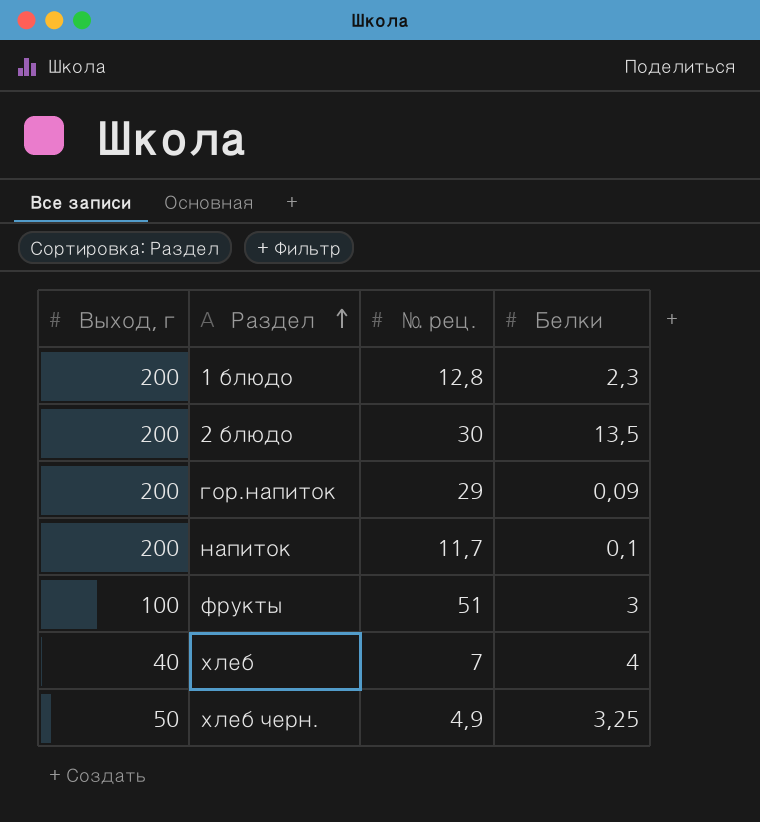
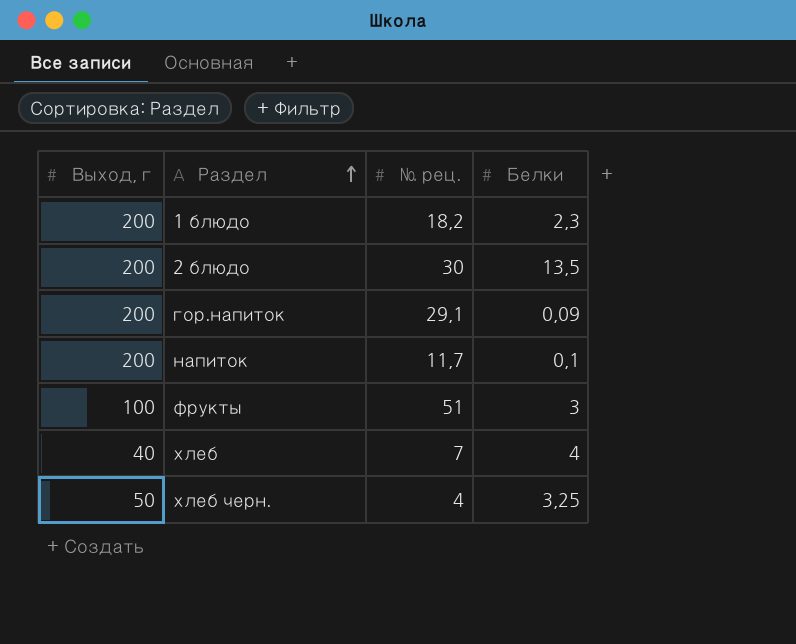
1 блюдо | № рец.: 12,8 -> 18,2
гор.напиток | № рец.: 29 -> 29,1
хлеб черн. | № рец.: 4,9 -> 4

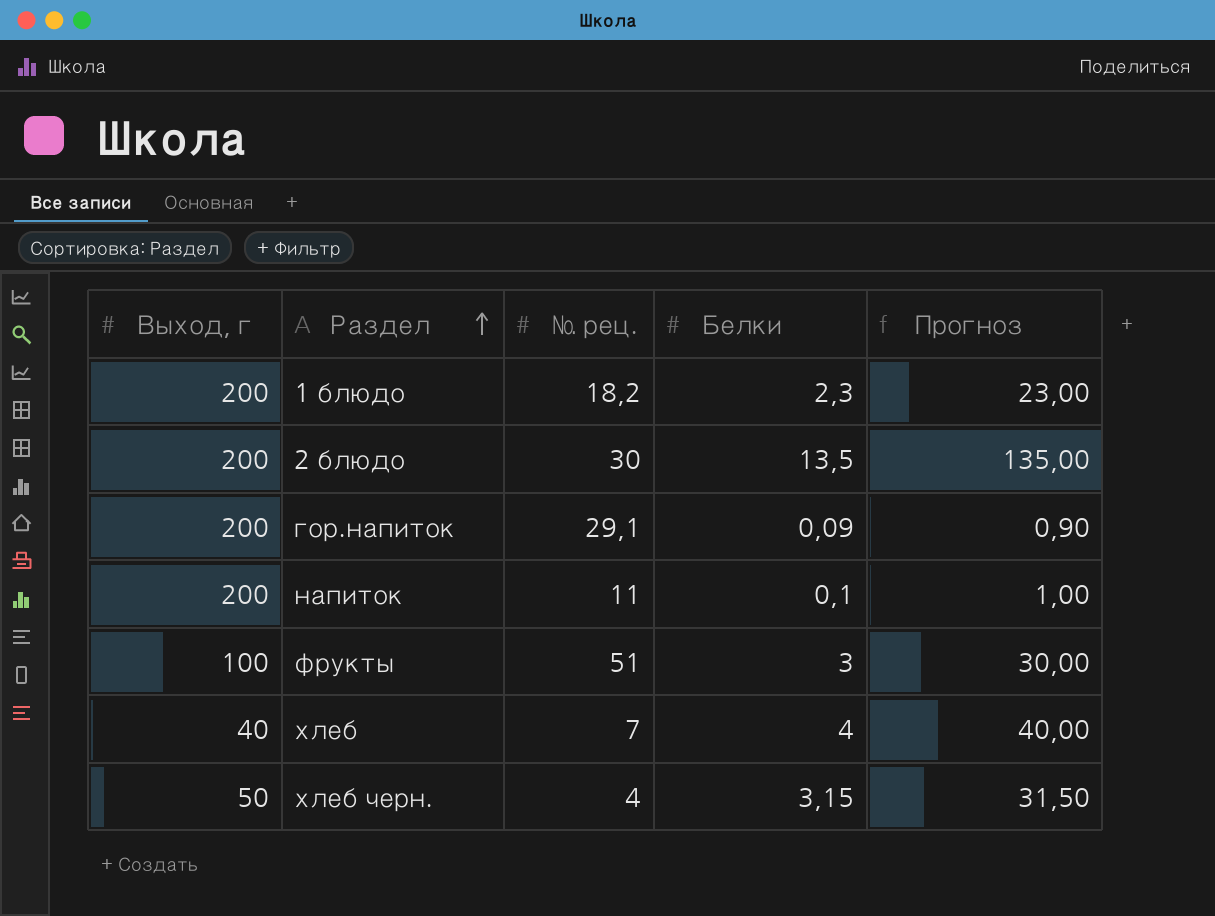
column Прогноз | formula: none -> [Белки] * 10
напиток | № рец.: 11,7 -> 11
хлеб черн. | Белки: 3,25 -> 3,15

